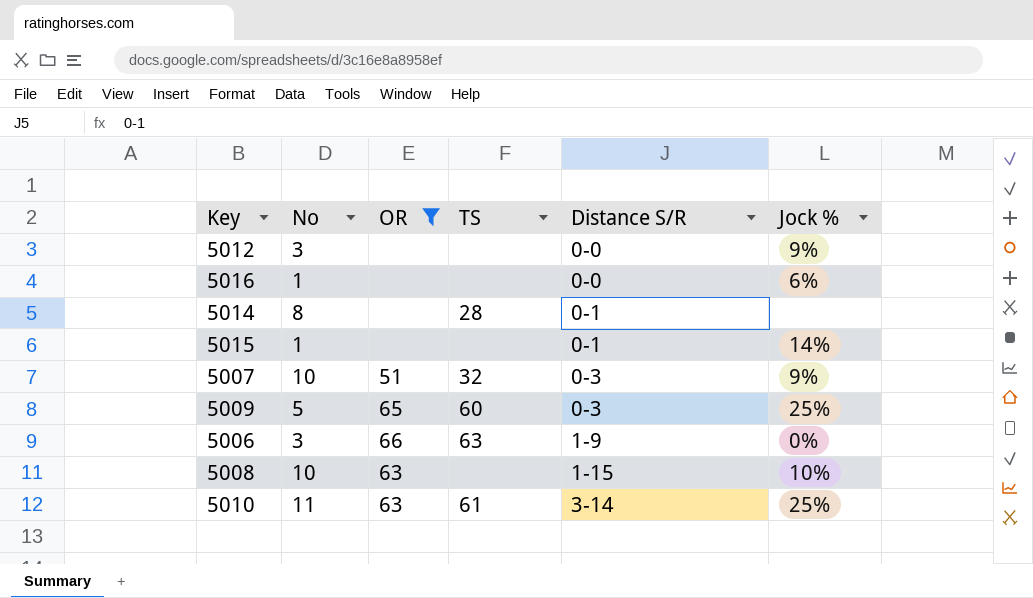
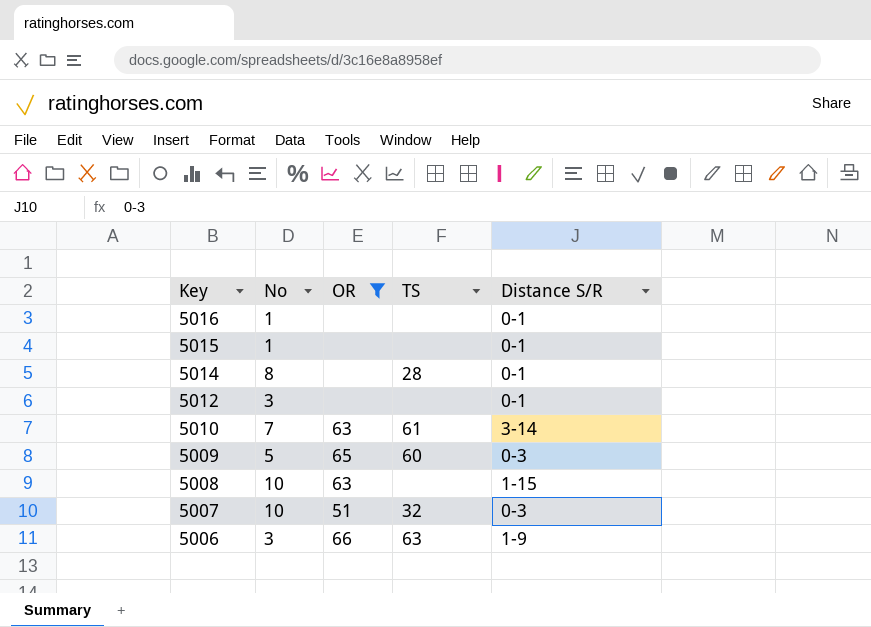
row order: Distance S/R ascending -> Key descending
column Jock % | position: 6 -> none
5016 | Distance S/R: 0-0 -> 0-1
5012 | Distance S/R: 0-0 -> 0-1
5010 | No: 11 -> 7

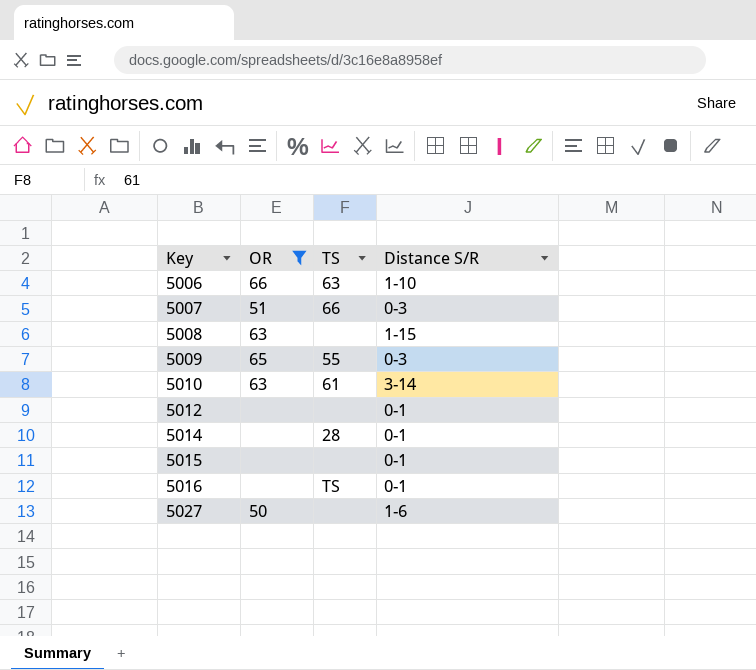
row order: Key descending -> Key ascending
column No | position: 2 -> none
5006 | Distance S/R: 1-9 -> 1-10
5007 | TS: 32 -> 66
5009 | TS: 60 -> 55
5016 | TS: none -> TS
row 5027: none -> 50 | none | 1-6

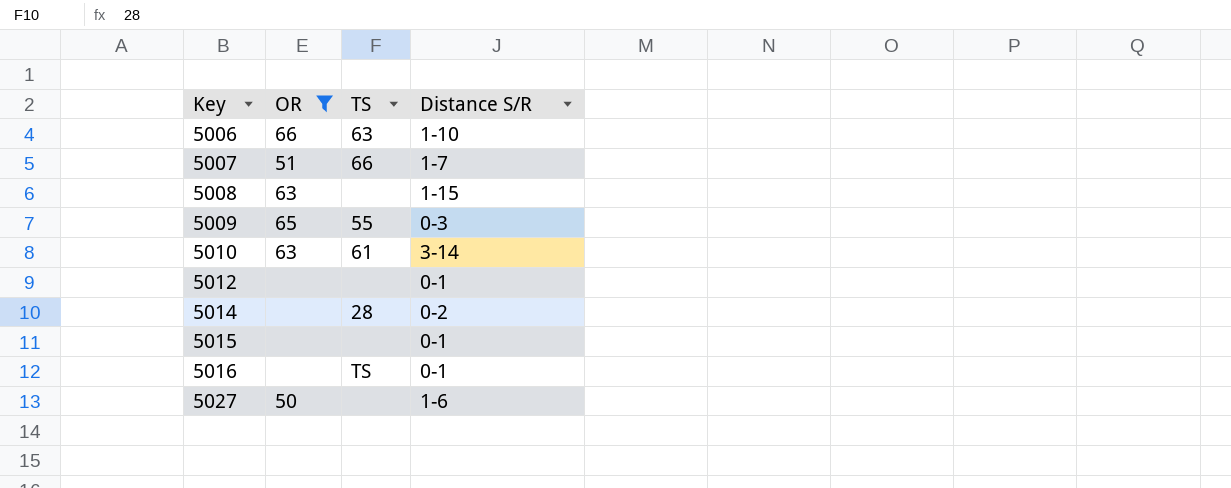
5007 | Distance S/R: 0-3 -> 1-7
5014 | Distance S/R: 0-1 -> 0-2

